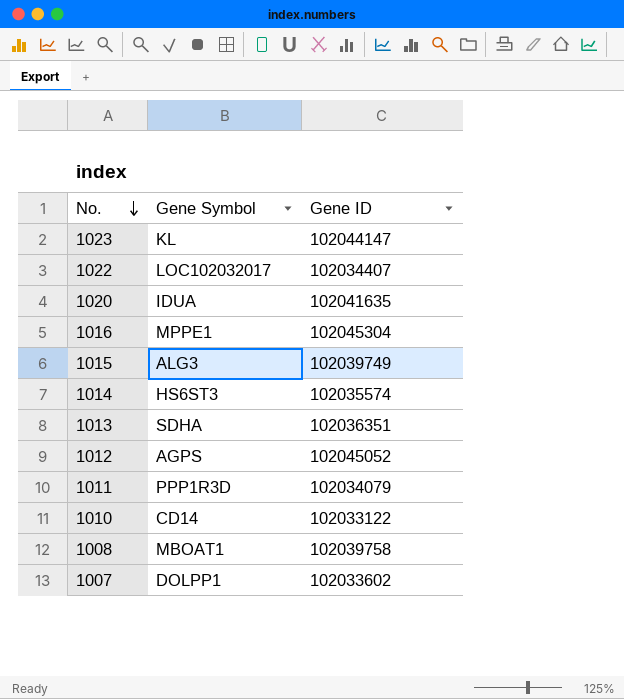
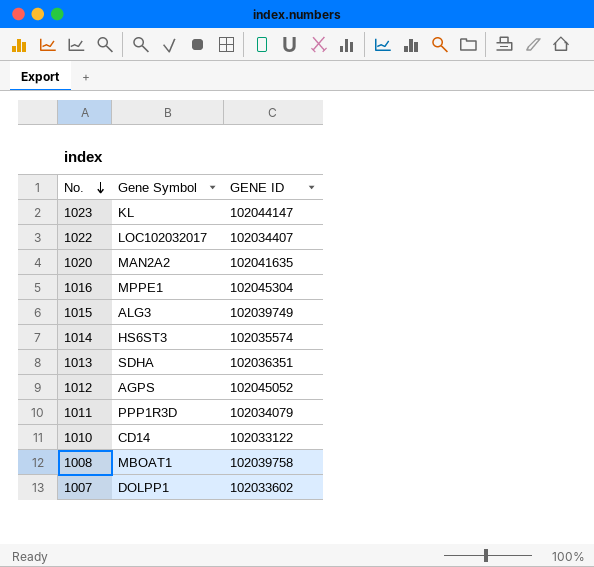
column name: Gene ID -> GENE ID
1020 | Gene Symbol: IDUA -> MAN2A2

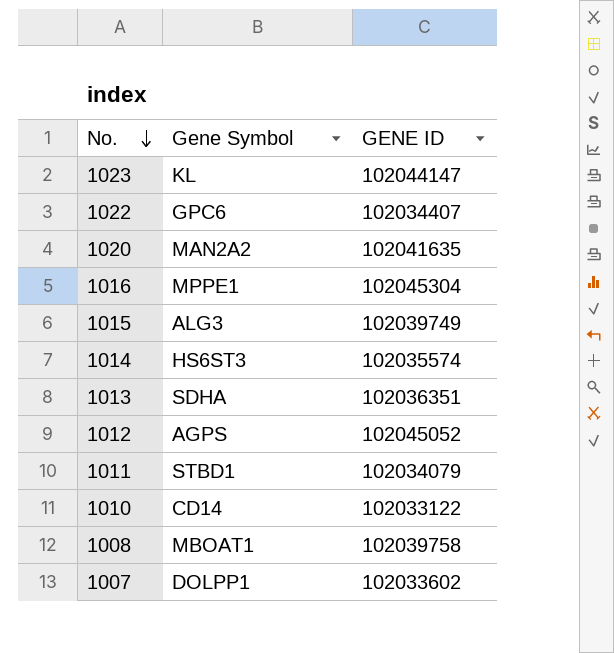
1022 | Gene Symbol: LOC102032017 -> GPC6
1011 | Gene Symbol: PPP1R3D -> STBD1

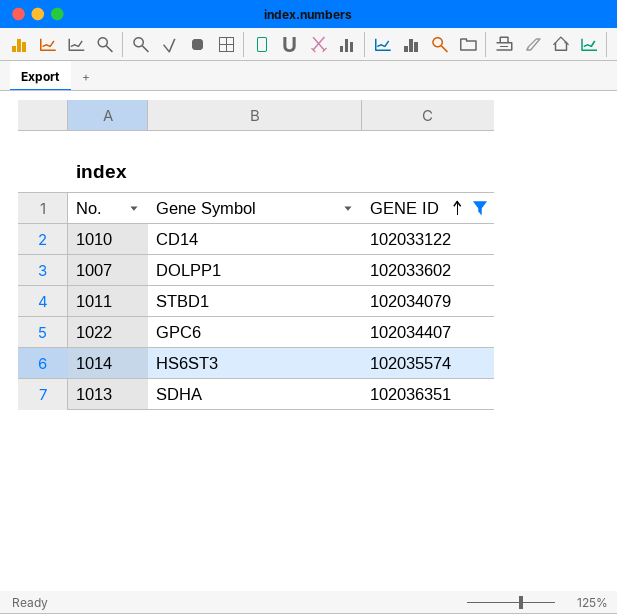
filter: none -> GENE ID <= 102036351
row order: No. descending -> GENE ID ascending

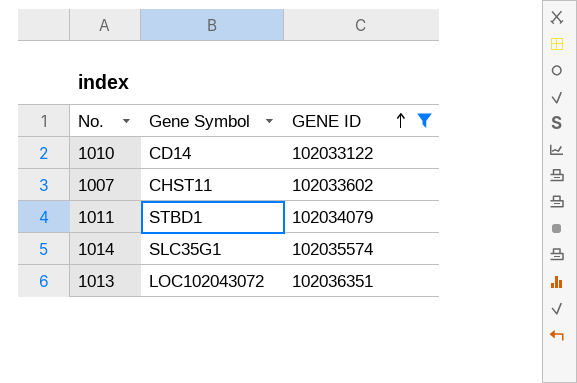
row 1022: GPC6 | 102034407 -> none
1007 | Gene Symbol: DOLPP1 -> CHST11
1014 | Gene Symbol: HS6ST3 -> SLC35G1
1013 | Gene Symbol: SDHA -> LOC102043072

